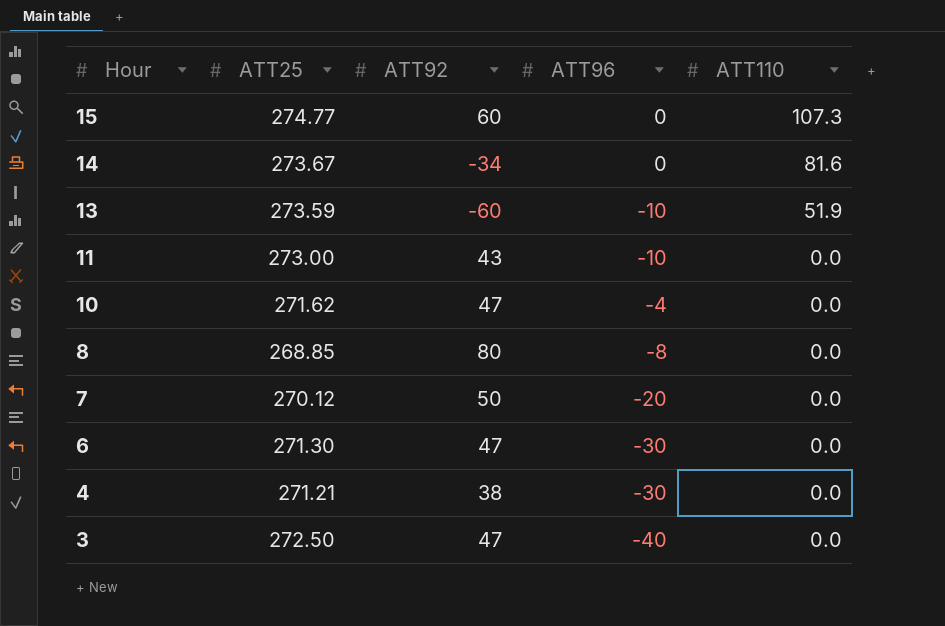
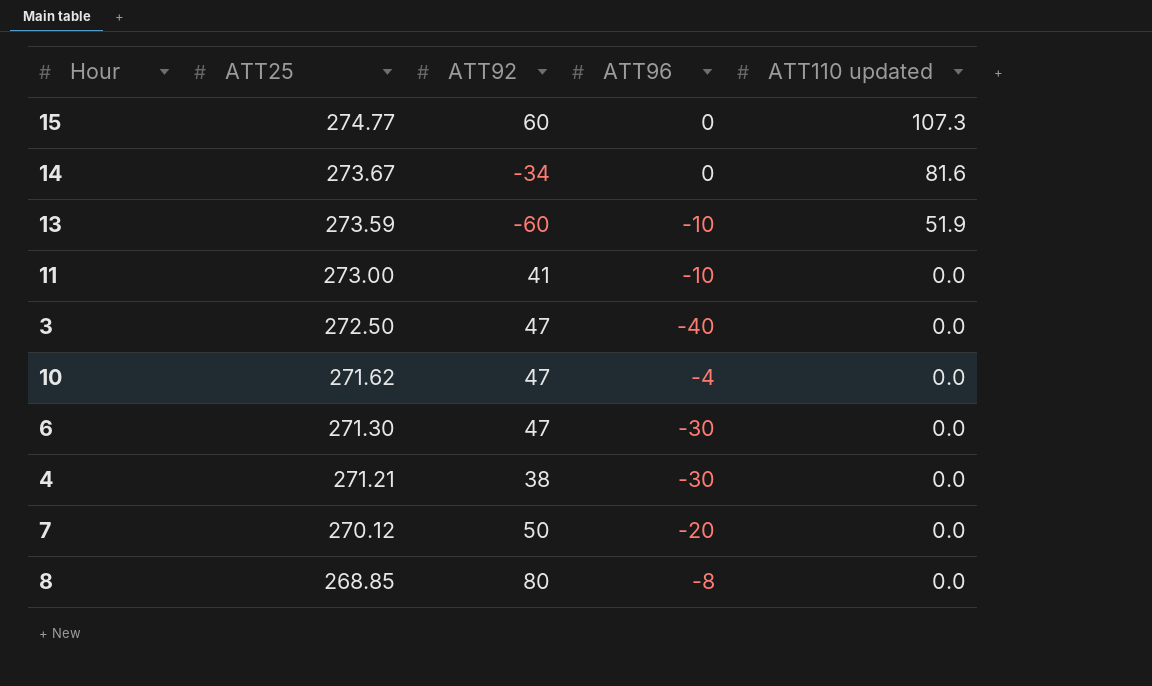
row order: Hour descending -> ATT25 descending
column name: ATT110 -> ATT110 updated
11 | ATT92: 43 -> 41

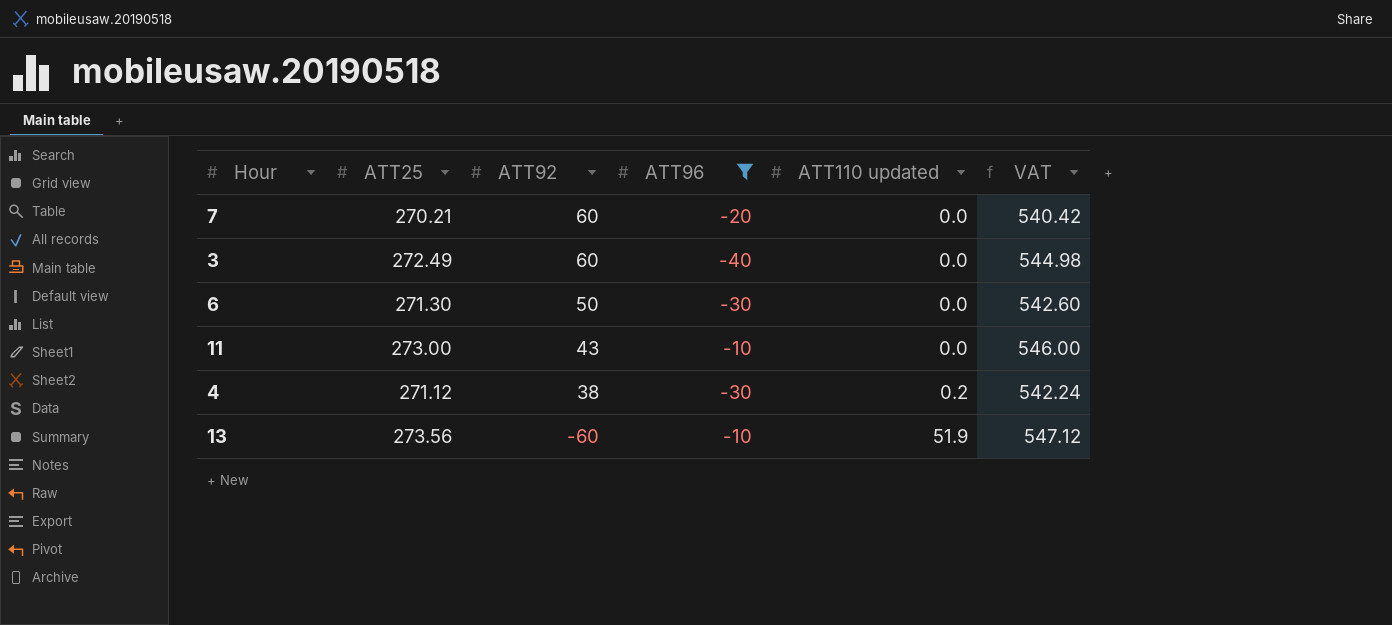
filter: none -> ATT96 <= -10
row order: ATT25 descending -> ATT92 descending
column VAT | formula: none -> [ATT25] * 2
7 | ATT25: 270.12 -> 270.21
7 | ATT92: 50 -> 60
3 | ATT25: 272.50 -> 272.49
3 | ATT92: 47 -> 60
6 | ATT92: 47 -> 50
11 | ATT92: 41 -> 43
4 | ATT25: 271.21 -> 271.12
4 | ATT110 updated: 0.0 -> 0.2
13 | ATT25: 273.59 -> 273.56

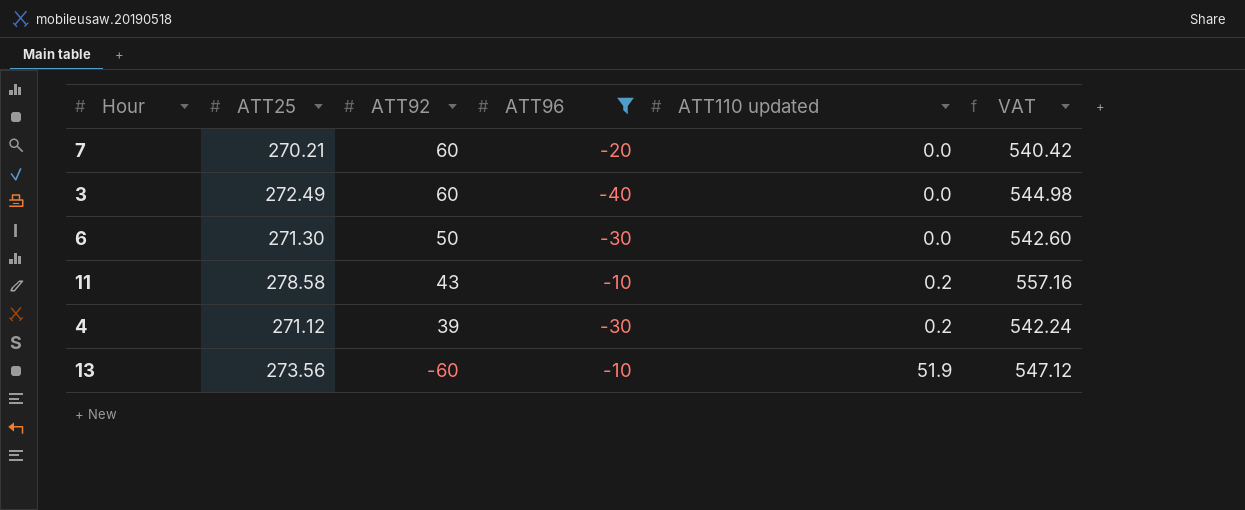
11 | ATT25: 273.00 -> 278.58
11 | ATT110 updated: 0.0 -> 0.2
11 | VAT: 546.00 -> 557.16
4 | ATT92: 38 -> 39

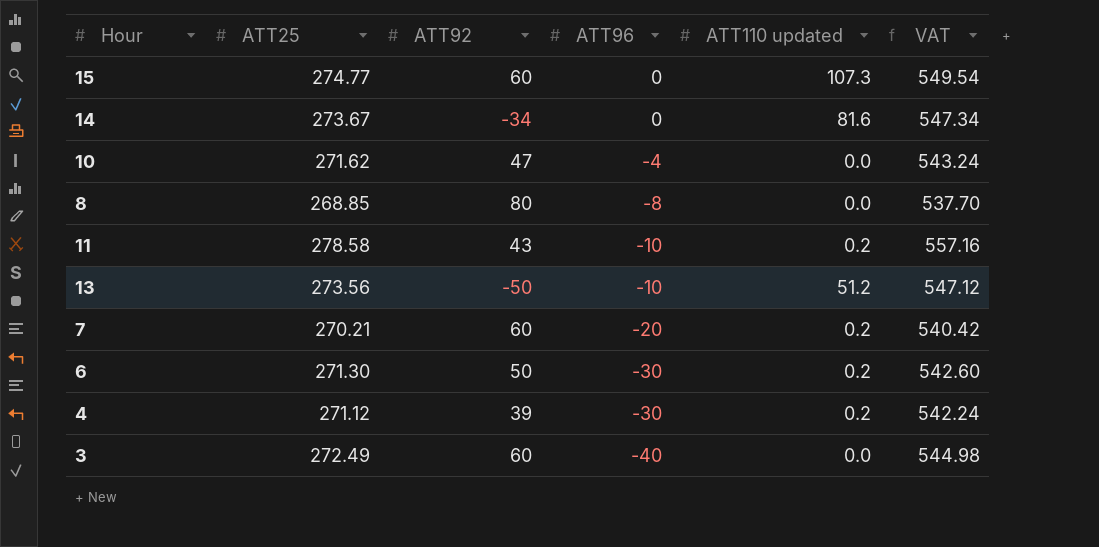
filter: ATT96 <= -10 -> none
row order: ATT92 descending -> ATT96 descending
13 | ATT92: -60 -> -50
13 | ATT110 updated: 51.9 -> 51.2
7 | ATT110 updated: 0.0 -> 0.2
6 | ATT110 updated: 0.0 -> 0.2

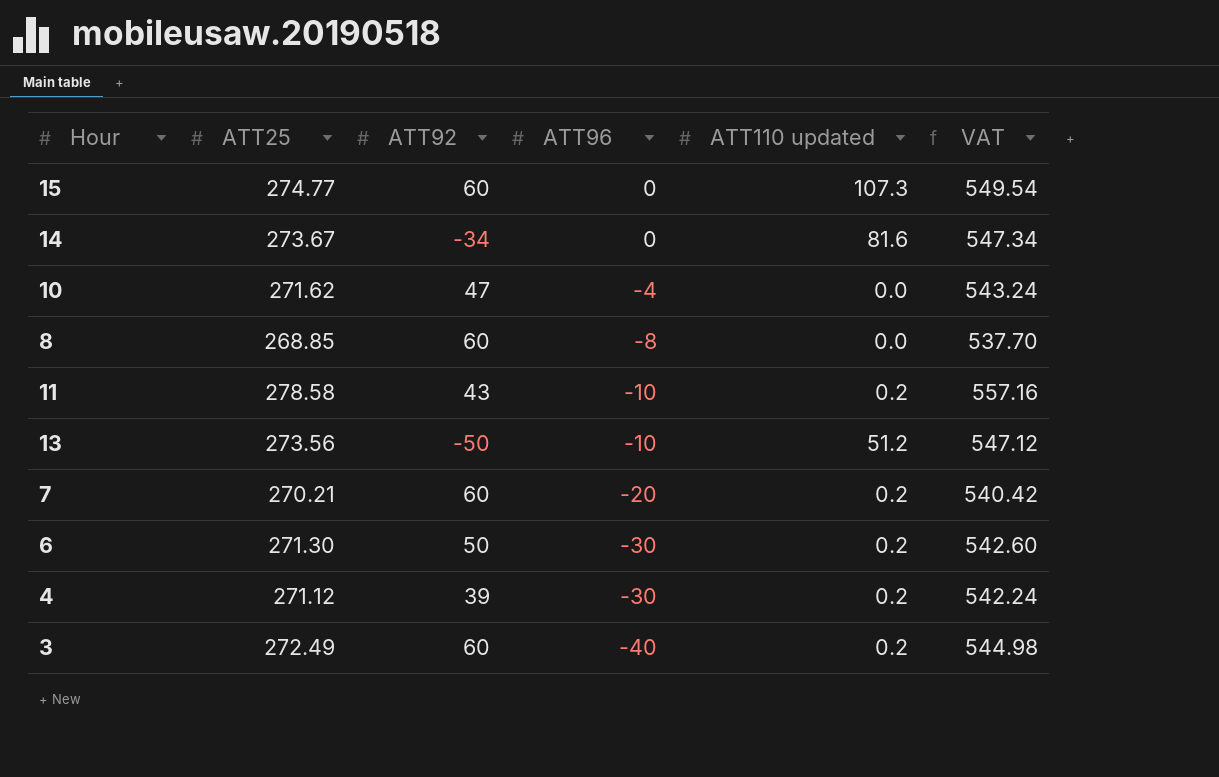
8 | ATT92: 80 -> 60
3 | ATT110 updated: 0.0 -> 0.2

